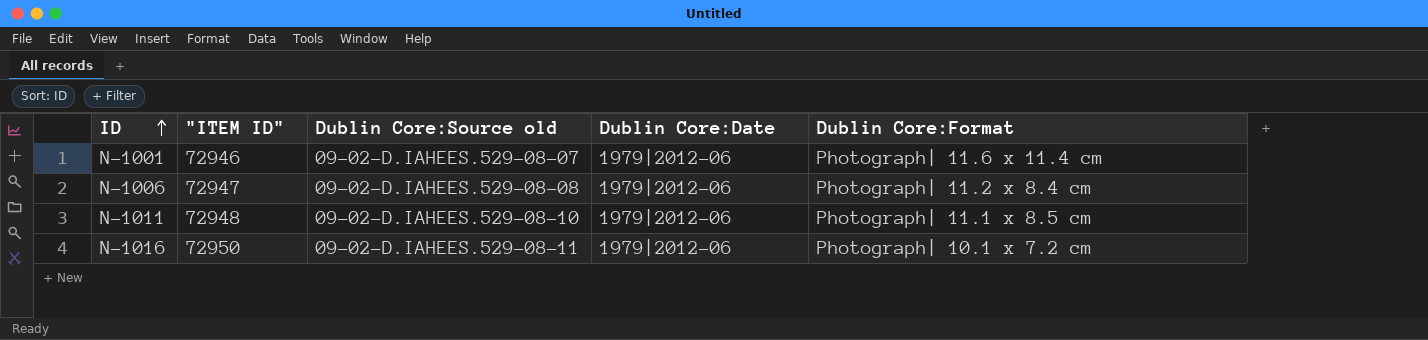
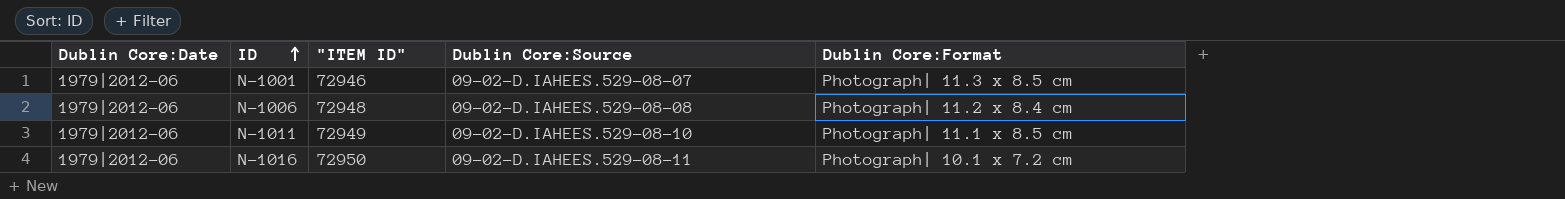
column Dublin Core:Date | position: 4 -> 1
column name: Dublin Core:Source old -> Dublin Core:Source
N-1001 | Dublin Core:Format: Photograph| 11.6 x 11.4 cm -> Photograph| 11.3 x 8.5 cm
N-1006 | "ITEM ID": 72947 -> 72948
N-1011 | "ITEM ID": 72948 -> 72949

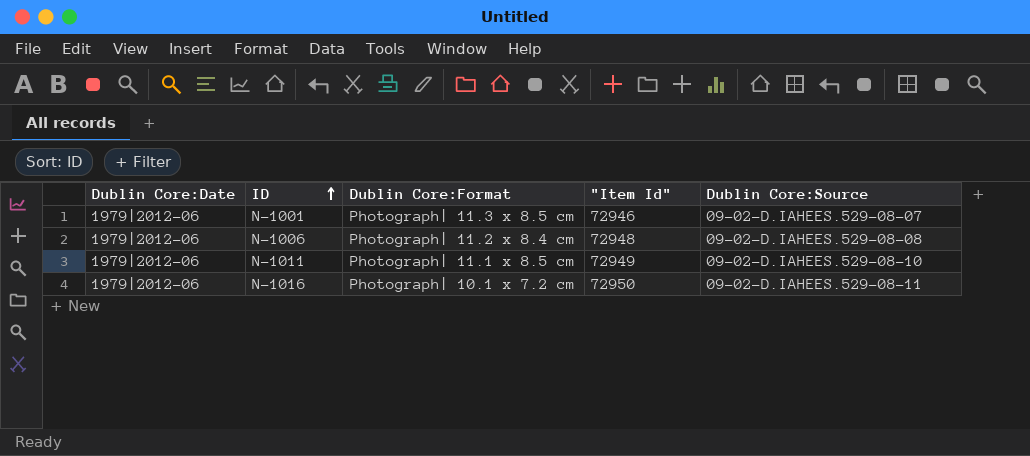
column Dublin Core:Format | position: 5 -> 3
column name: "ITEM ID" -> "Item Id"

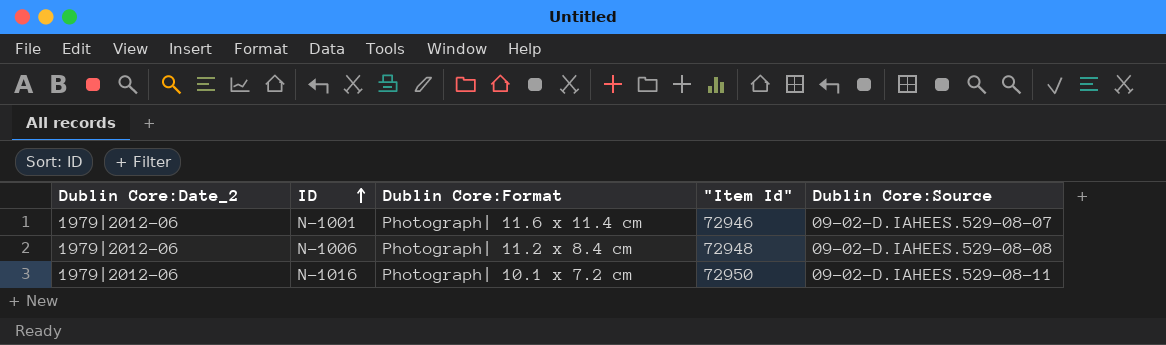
column name: Dublin Core:Date -> Dublin Core:Date_2
row N-1011: 1979|2012-06 | Photograph| 11.1 x 8.5 cm | 72949 | 09-02-D.IAHEES.529-08-10 -> none
N-1001 | Dublin Core:Format: Photograph| 11.3 x 8.5 cm -> Photograph| 11.6 x 11.4 cm

